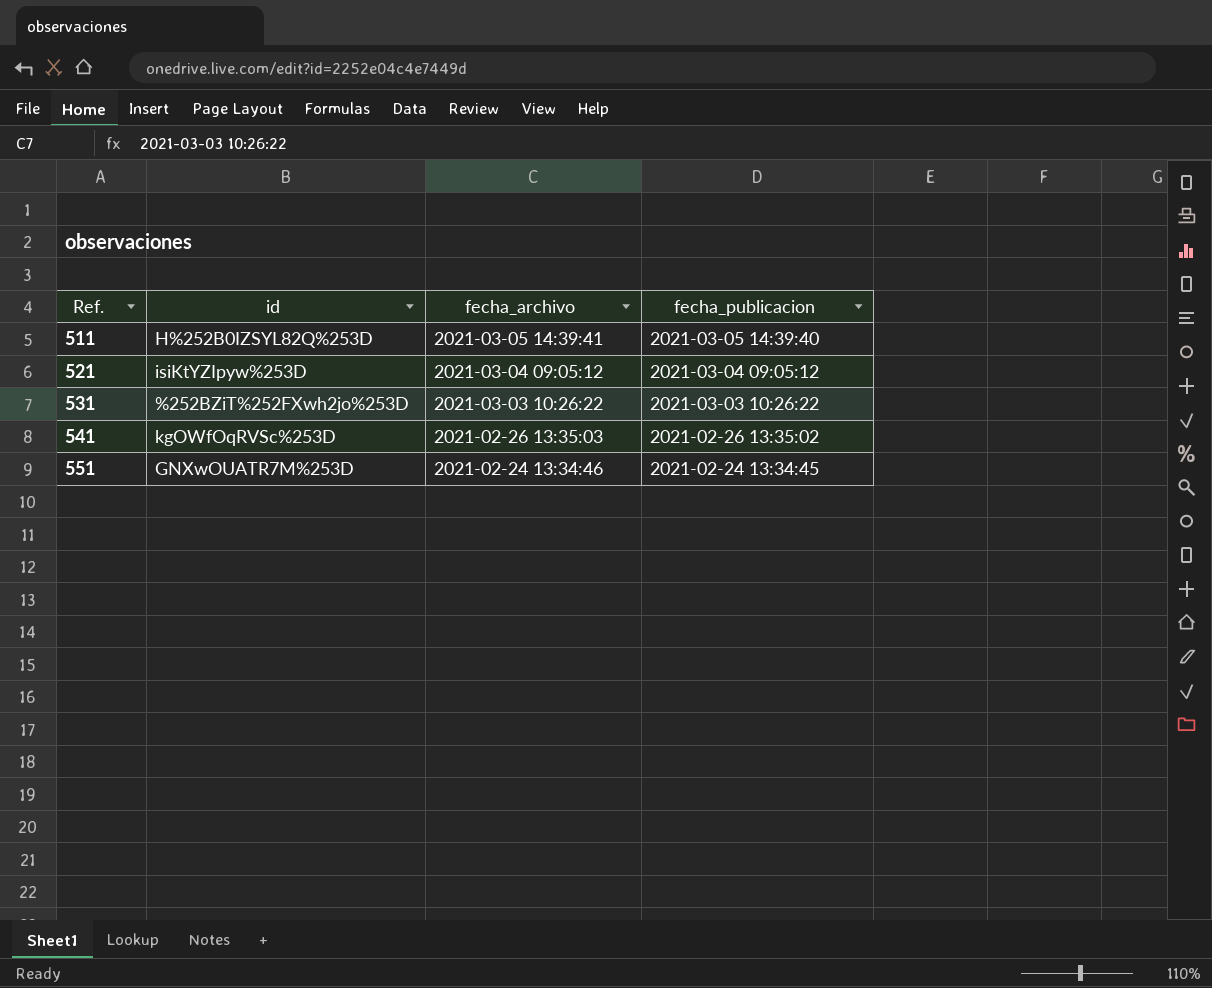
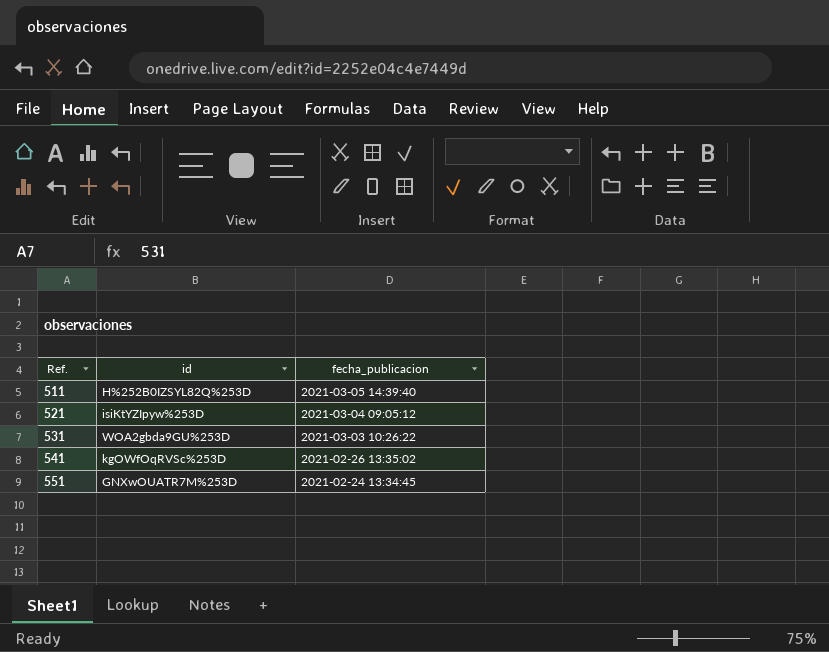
column fecha_archivo | position: 3 -> none
531 | id: %252BZiT%252FXwh2jo%253D -> WOA2gbda9GU%253D

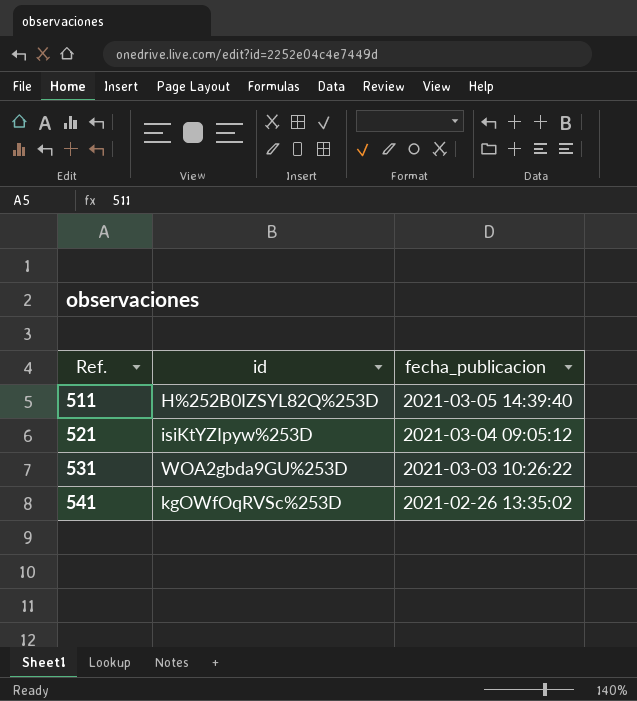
row 551: GNXwOUATR7M%253D | 2021-02-24 13:34:45 -> none

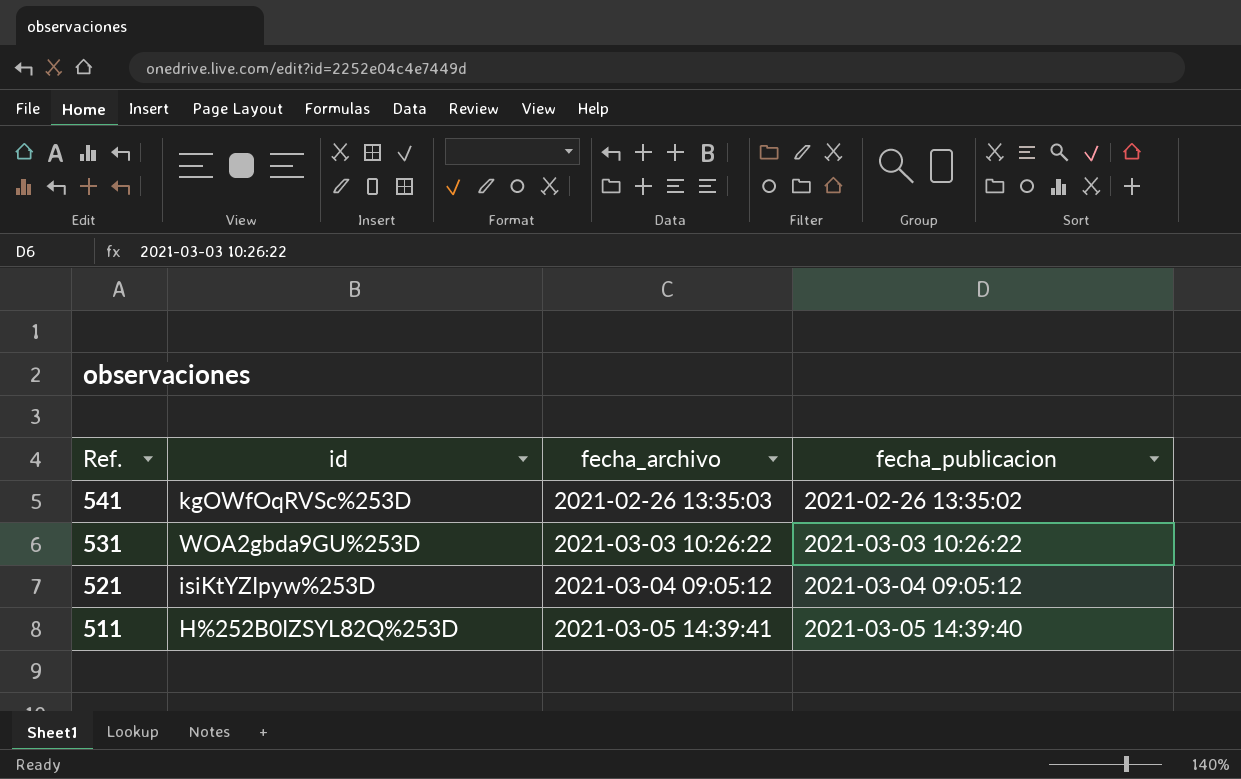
row order: Ref. ascending -> Ref. descending
column fecha_archivo | position: none -> 3

